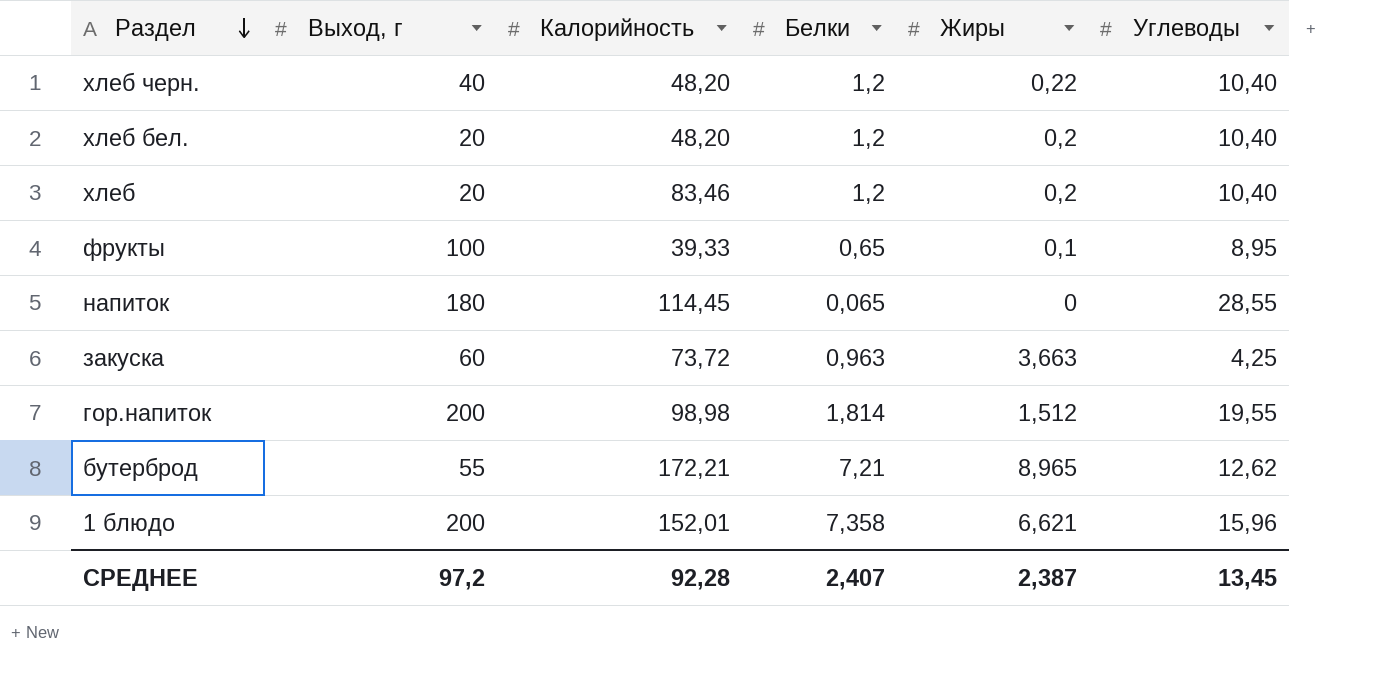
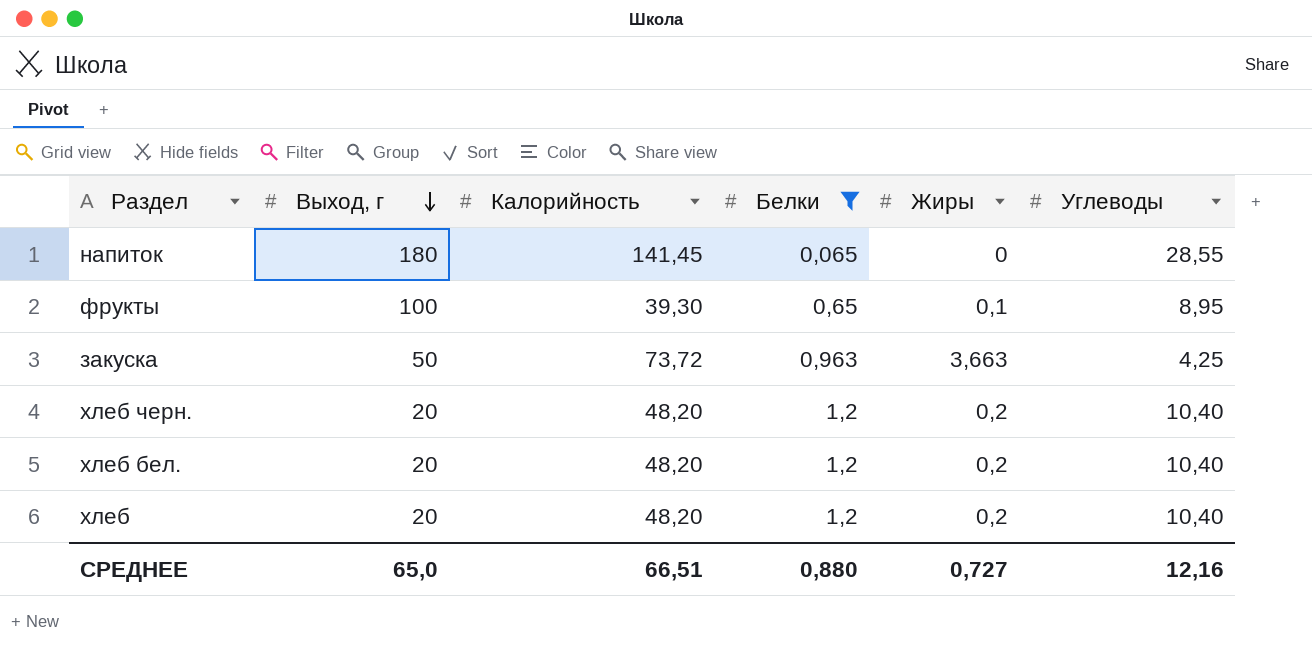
filter: none -> Белки <= 1,2
row order: Раздел descending -> Выход, г descending
напиток | Калорийность: 114,45 -> 141,45
фрукты | Калорийность: 39,33 -> 39,30
закуска | Выход, г: 60 -> 50
хлеб черн. | Выход, г: 40 -> 20
хлеб черн. | Жиры: 0,22 -> 0,2
хлеб | Калорийность: 83,46 -> 48,20
СРЕДНЕЕ | Выход, г: 97,2 -> 65,0
СРЕДНЕЕ | Калорийность: 92,28 -> 66,51
СРЕДНЕЕ | Белки: 2,407 -> 0,880
СРЕДНЕЕ | Жиры: 2,387 -> 0,727
СРЕДНЕЕ | Углеводы: 13,45 -> 12,16

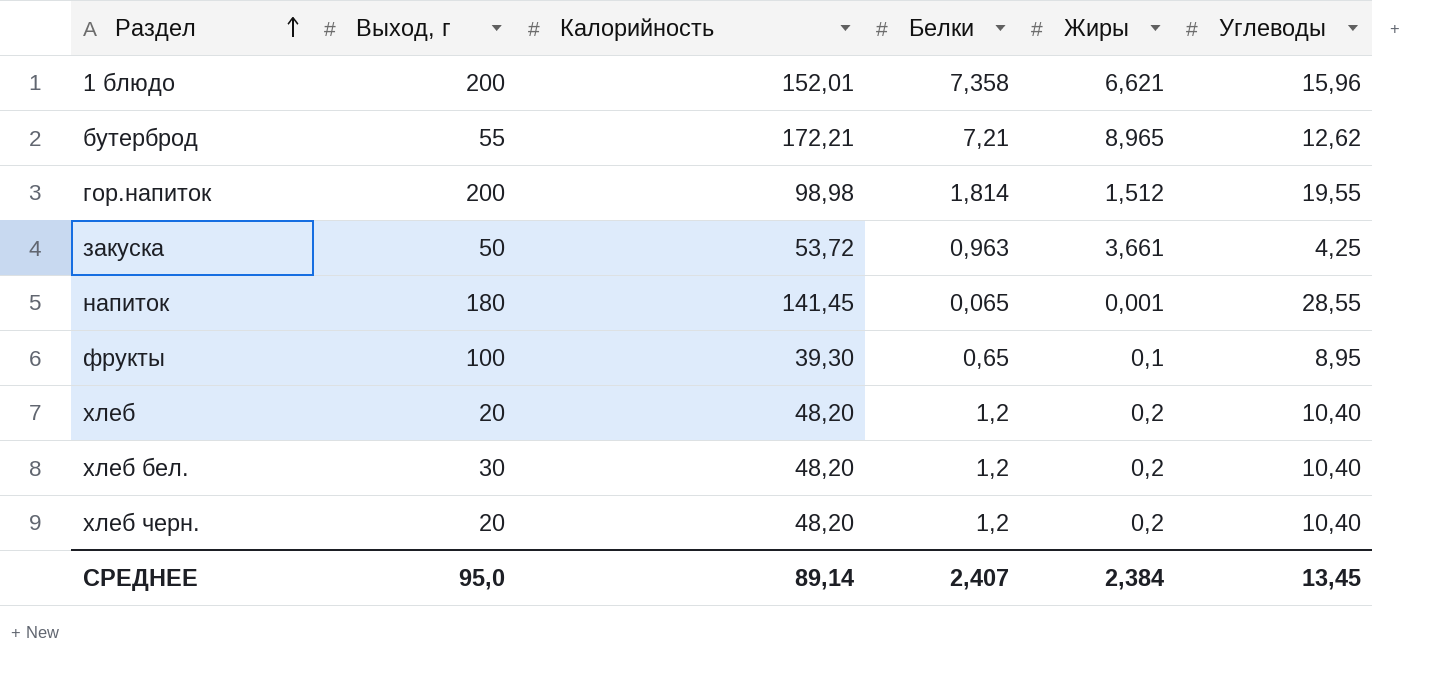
filter: Белки <= 1,2 -> none
row order: Выход, г descending -> Раздел ascending
закуска | Калорийность: 73,72 -> 53,72
закуска | Жиры: 3,663 -> 3,661
напиток | Жиры: 0 -> 0,001
хлеб бел. | Выход, г: 20 -> 30
СРЕДНЕЕ | Выход, г: 65,0 -> 95,0
СРЕДНЕЕ | Калорийность: 66,51 -> 89,14
СРЕДНЕЕ | Белки: 0,880 -> 2,407
СРЕДНЕЕ | Жиры: 0,727 -> 2,384
СРЕДНЕЕ | Углеводы: 12,16 -> 13,45

